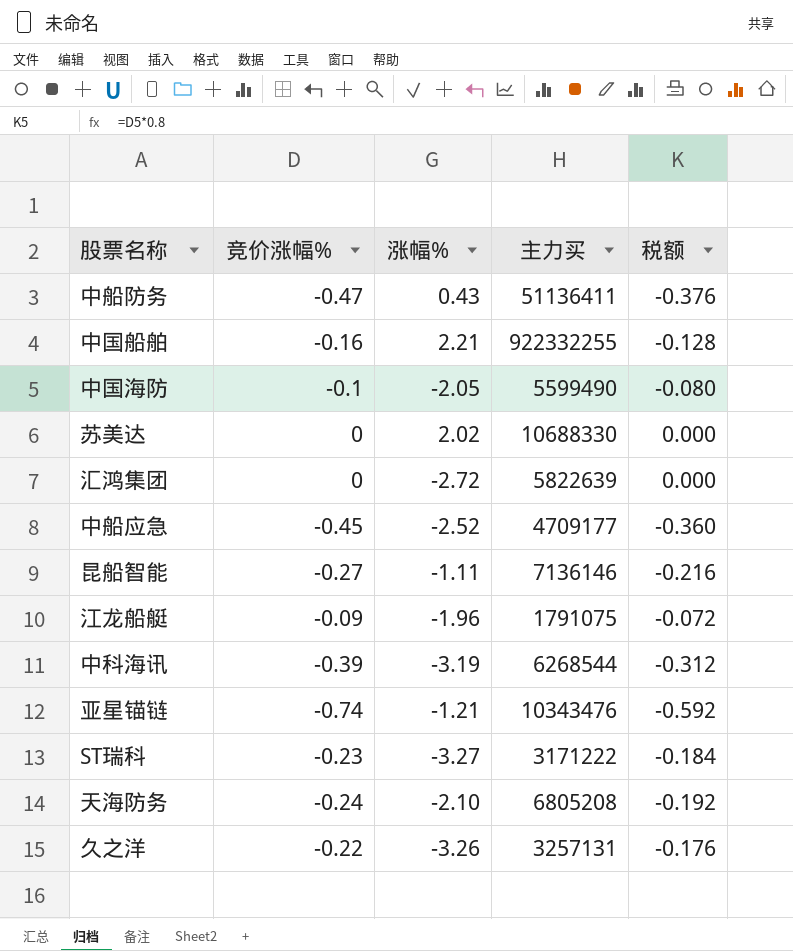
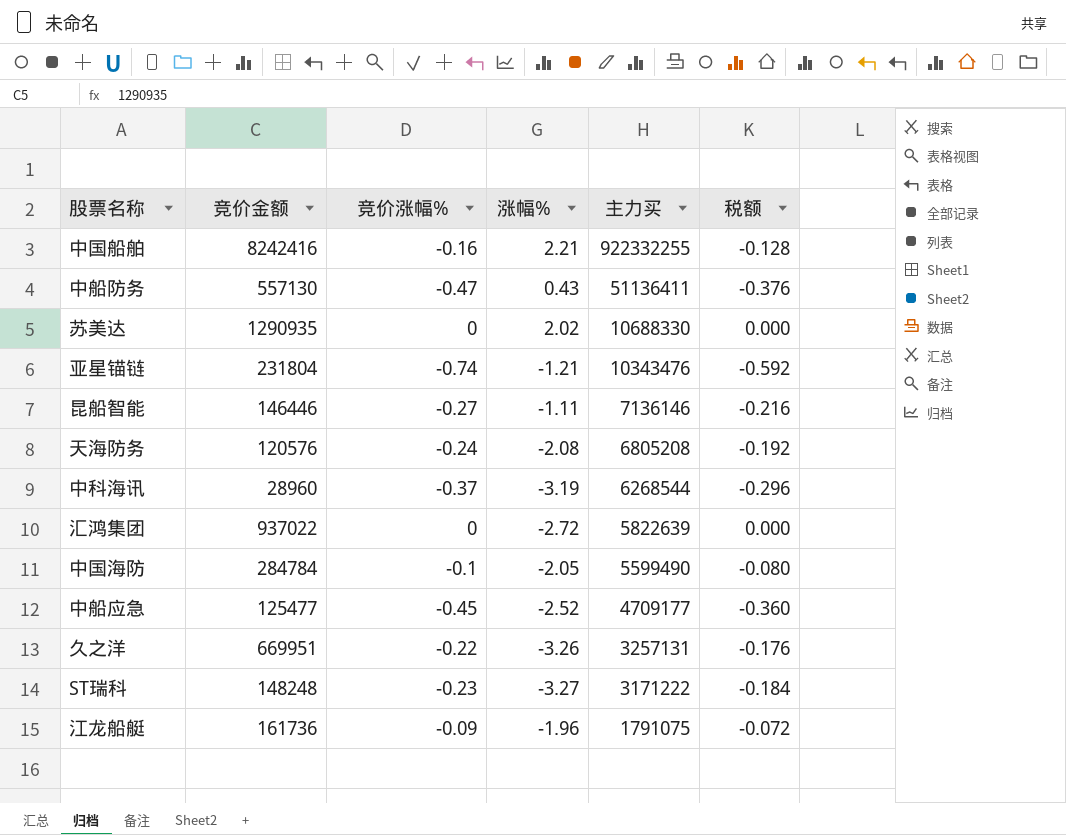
row order: none -> 主力买 descending
column 竞价金额 | position: none -> 2
天海防务 | 涨幅%: -2.10 -> -2.08
中科海讯 | 竞价涨幅%: -0.39 -> -0.37
中科海讯 | 税额: -0.312 -> -0.296

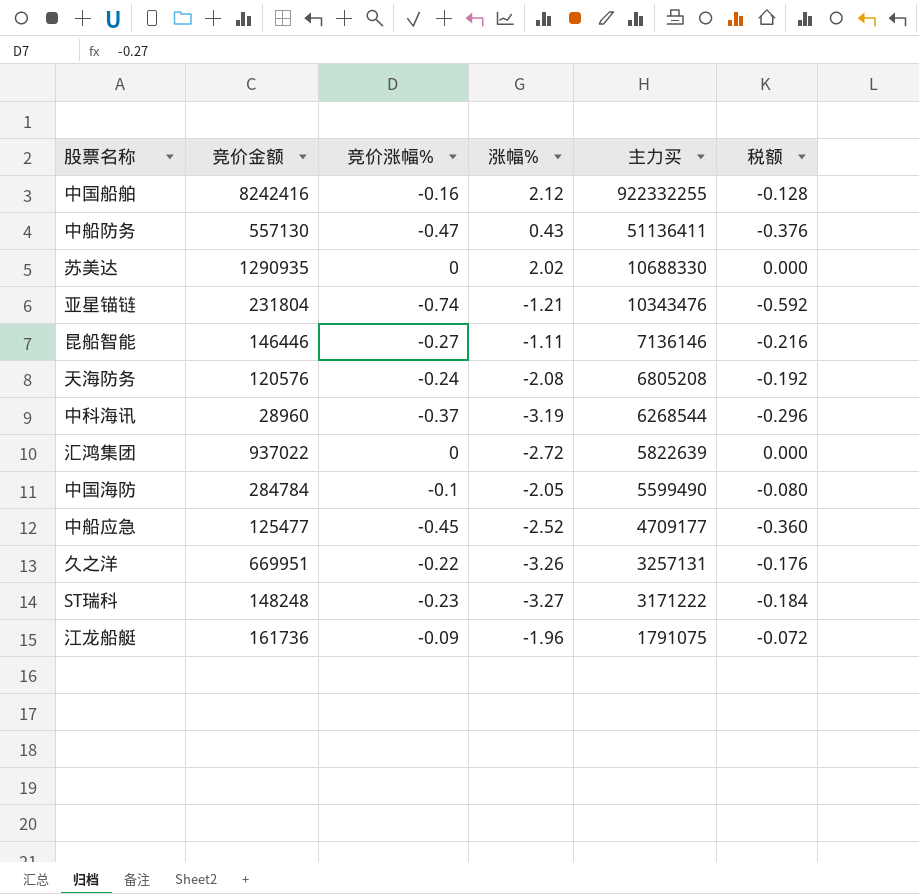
中国船舶 | 涨幅%: 2.21 -> 2.12

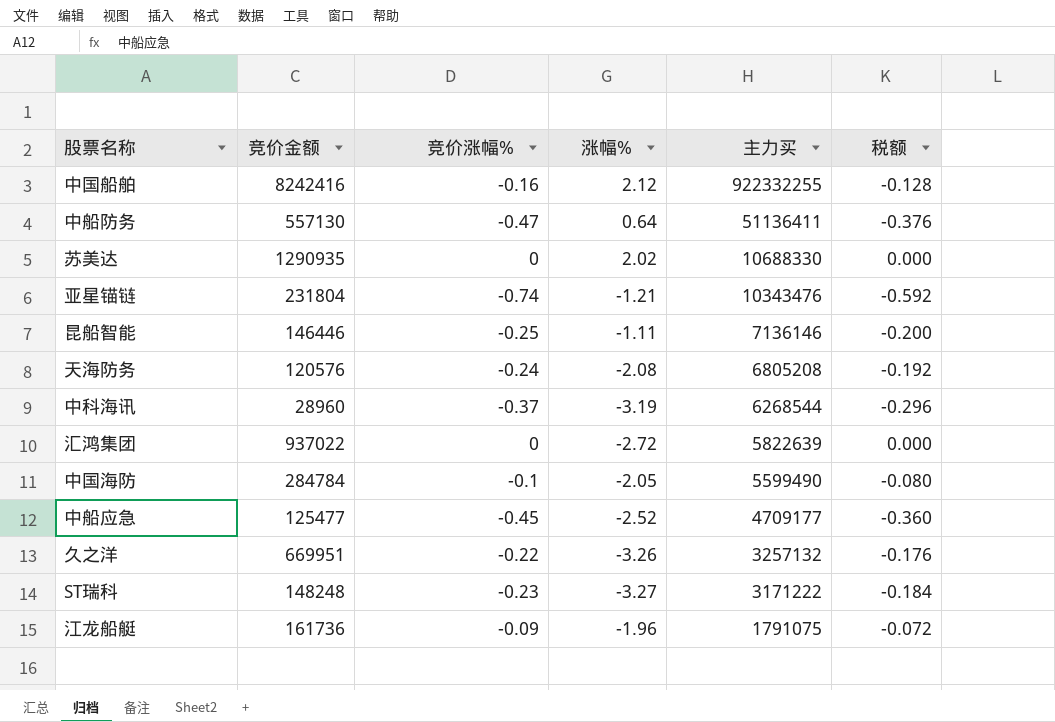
中船防务 | 涨幅%: 0.43 -> 0.64
昆船智能 | 竞价涨幅%: -0.27 -> -0.25
昆船智能 | 税额: -0.216 -> -0.200
久之洋 | 主力买: 3257131 -> 3257132

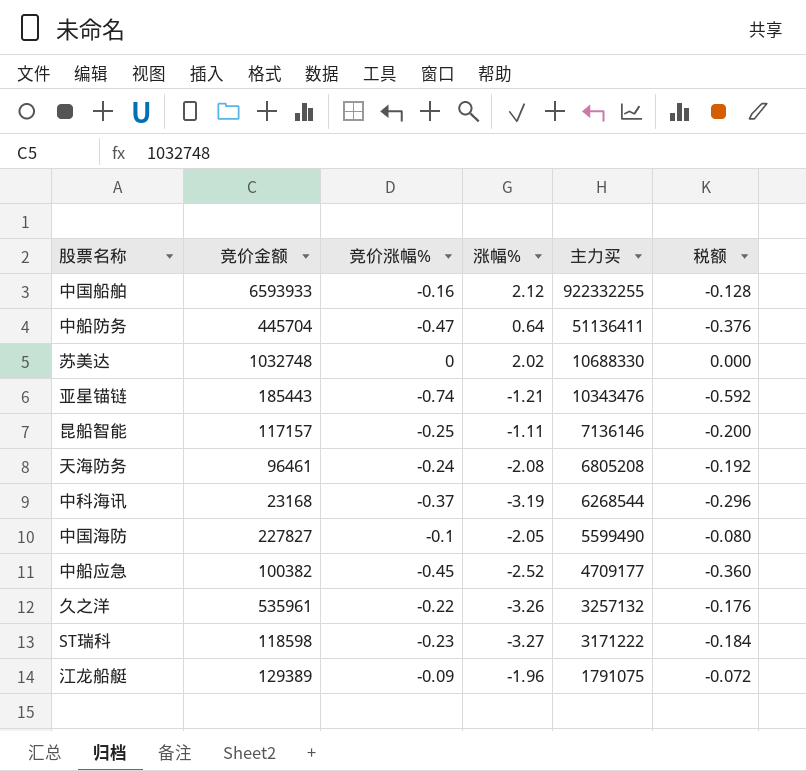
row 汇鸿集团: 937022 | 0 | -2.72 | 5822639 | 0.000 -> none
中国船舶 | 竞价金额: 8242416 -> 6593933
中船防务 | 竞价金额: 557130 -> 445704
苏美达 | 竞价金额: 1290935 -> 1032748
亚星锚链 | 竞价金额: 231804 -> 185443
昆船智能 | 竞价金额: 146446 -> 117157
天海防务 | 竞价金额: 120576 -> 96461
中科海讯 | 竞价金额: 28960 -> 23168
中国海防 | 竞价金额: 284784 -> 227827
中船应急 | 竞价金额: 125477 -> 100382
久之洋 | 竞价金额: 669951 -> 535961
ST瑞科 | 竞价金额: 148248 -> 118598
江龙船艇 | 竞价金额: 161736 -> 129389

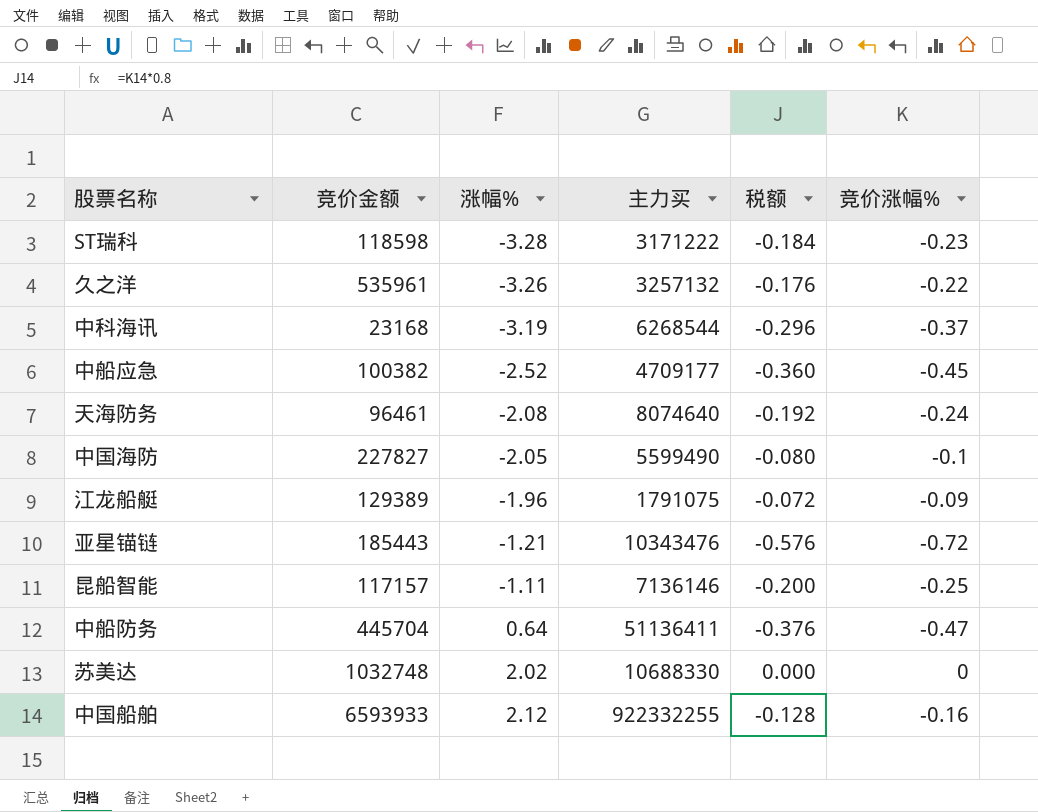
row order: 主力买 descending -> 涨幅% ascending
column 竞价涨幅% | position: 3 -> 6
ST瑞科 | 涨幅%: -3.27 -> -3.28
天海防务 | 主力买: 6805208 -> 8074640
亚星锚链 | 税额: -0.592 -> -0.576
亚星锚链 | 竞价涨幅%: -0.74 -> -0.72

